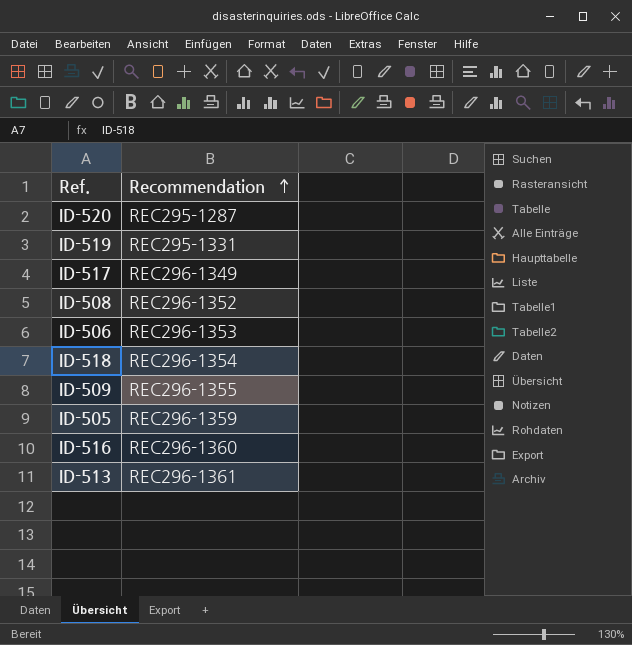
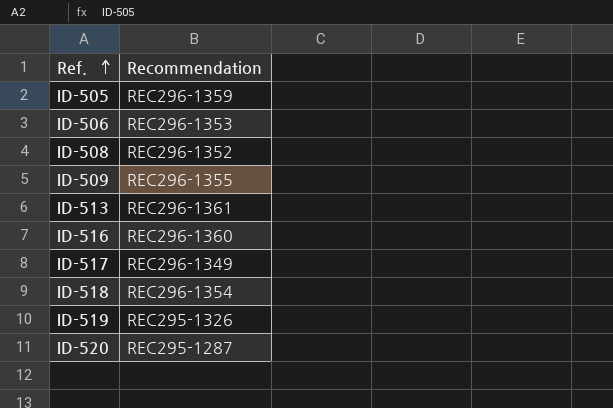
row order: Recommendation ascending -> Ref. ascending
ID-519 | Recommendation: REC295-1331 -> REC295-1326

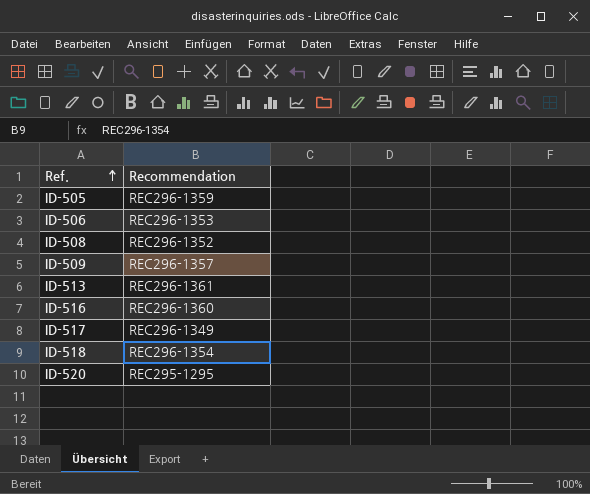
row ID-519: REC295-1326 -> none
ID-509 | Recommendation: REC296-1355 -> REC296-1357
ID-520 | Recommendation: REC295-1287 -> REC295-1295

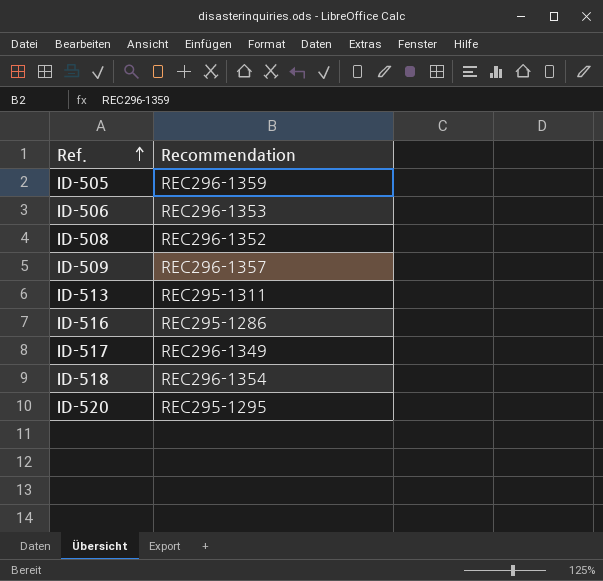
ID-513 | Recommendation: REC296-1361 -> REC295-1311
ID-516 | Recommendation: REC296-1360 -> REC295-1286

